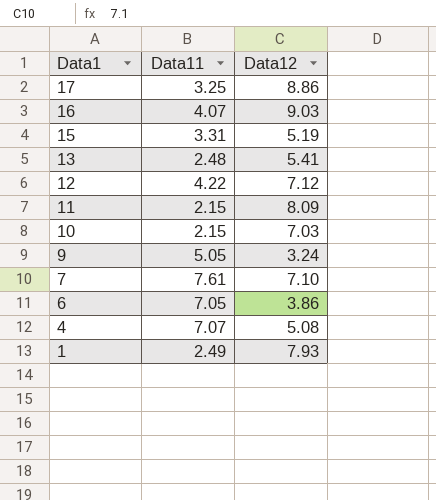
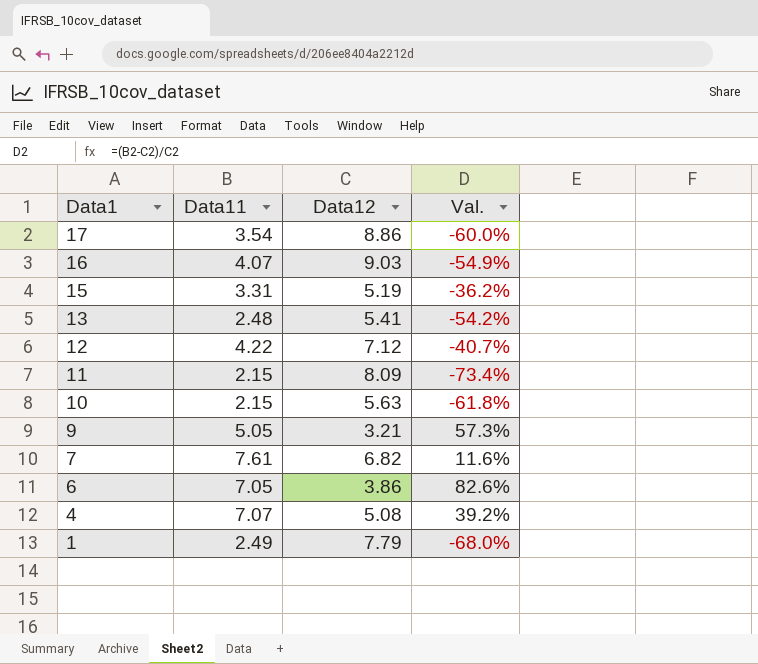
column Val. | formula: none -> ([Data11] - [Data12]) / [Data12]
17 | Data11: 3.25 -> 3.54
10 | Data12: 7.03 -> 5.63
9 | Data12: 3.24 -> 3.21
7 | Data12: 7.10 -> 6.82
1 | Data12: 7.93 -> 7.79

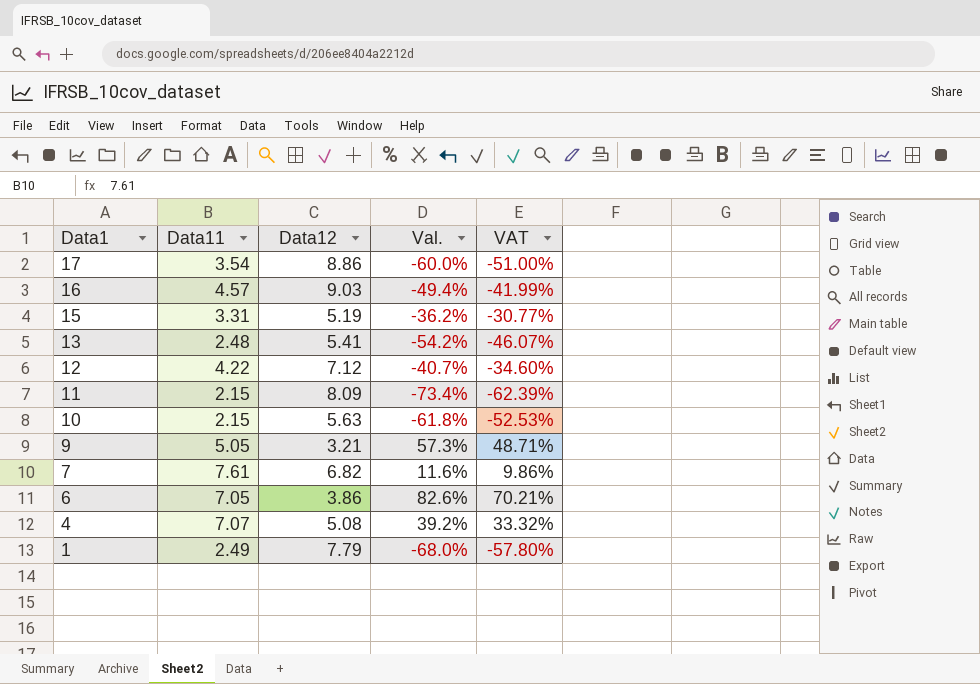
column VAT | formula: none -> [Val.] * 0.85
16 | Data11: 4.07 -> 4.57
16 | Val.: -54.9% -> -49.4%

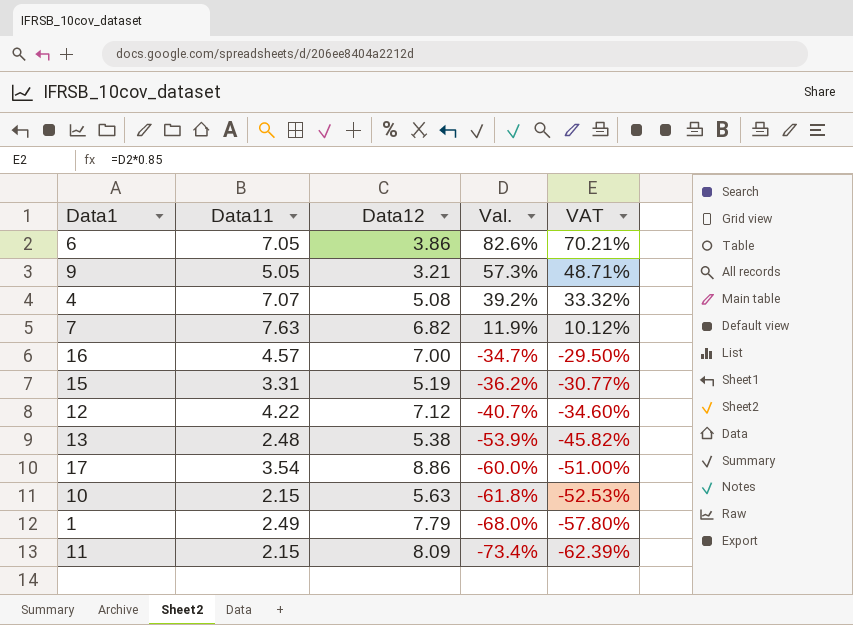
row order: Data1 descending -> Val. descending
7 | Data11: 7.61 -> 7.63
7 | Val.: 11.6% -> 11.9%
7 | VAT: 9.86% -> 10.12%
16 | Data12: 9.03 -> 7.00
16 | Val.: -49.4% -> -34.7%
16 | VAT: -41.99% -> -29.50%
13 | Data12: 5.41 -> 5.38
13 | Val.: -54.2% -> -53.9%
13 | VAT: -46.07% -> -45.82%

